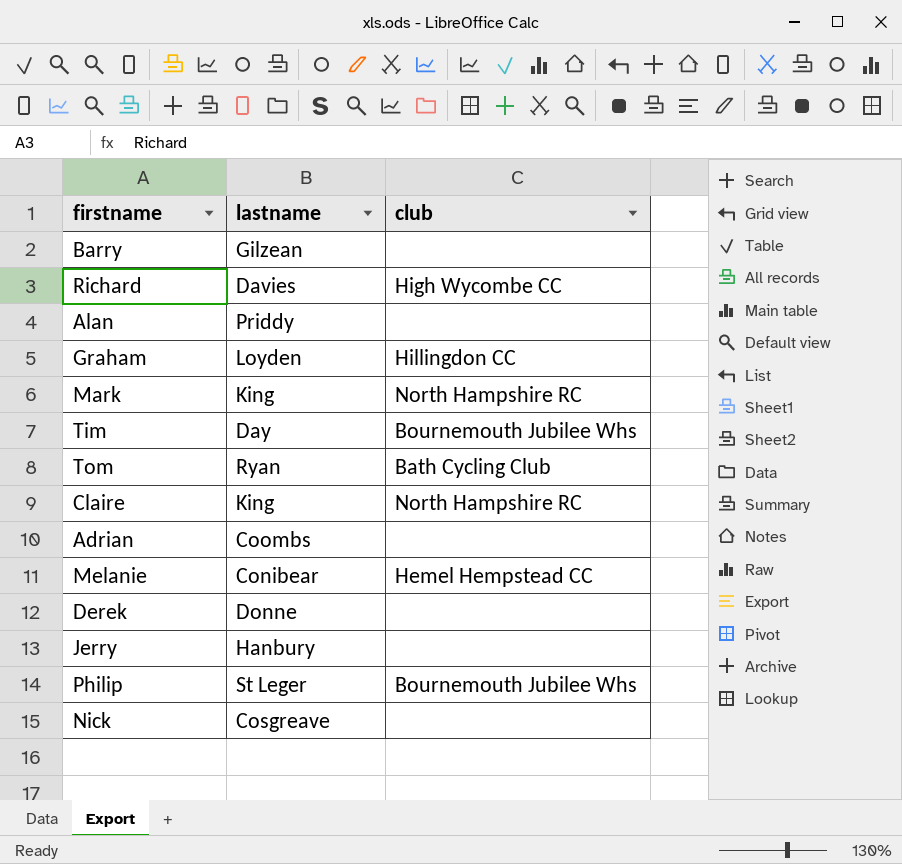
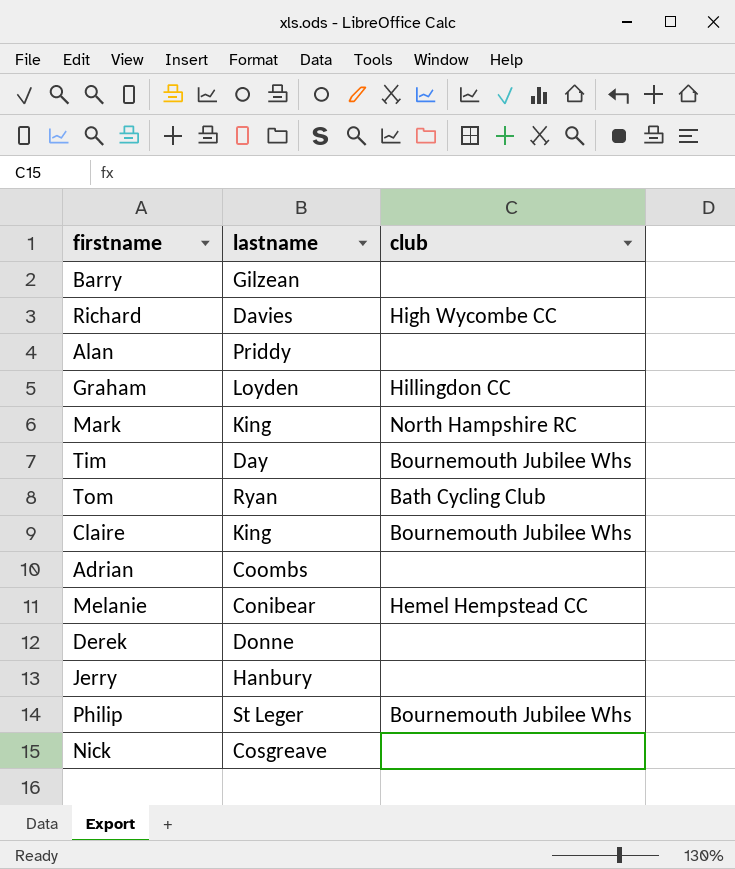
Claire | club: North Hampshire RC -> Bournemouth Jubilee Whs

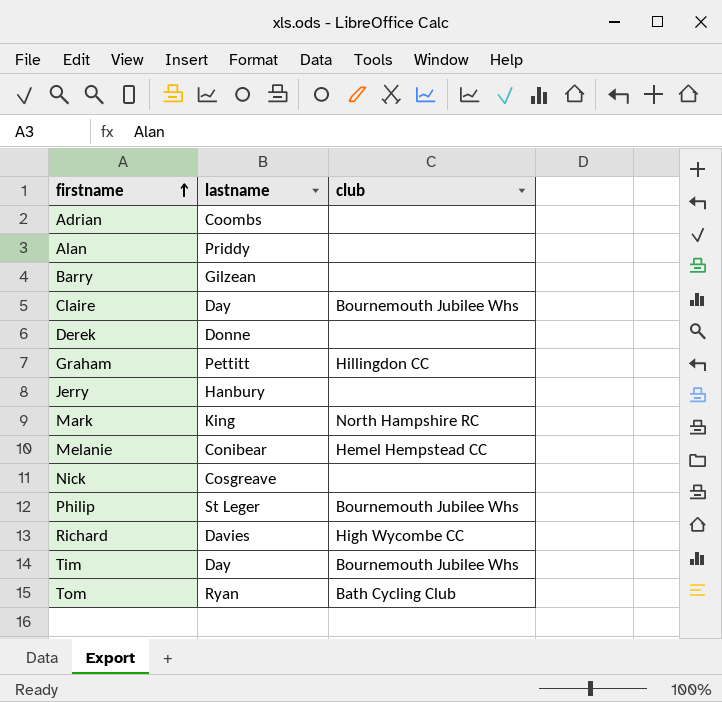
row order: none -> firstname ascending
Claire | lastname: King -> Day
Graham | lastname: Loyden -> Pettitt

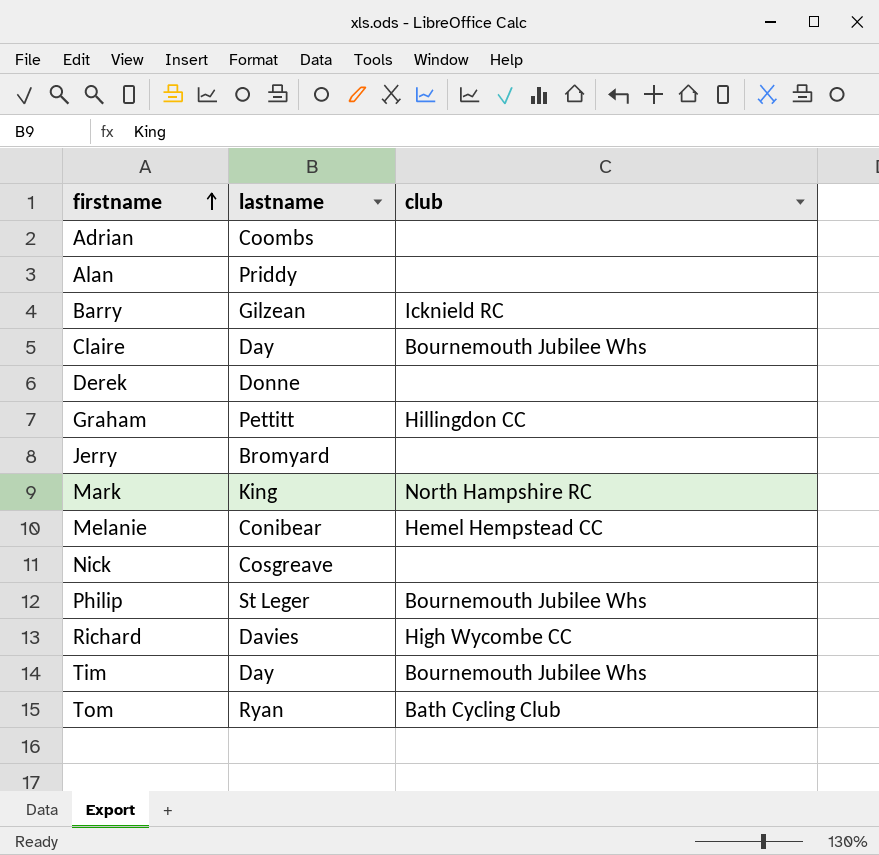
Barry | club: none -> Icknield RC
Jerry | lastname: Hanbury -> Bromyard

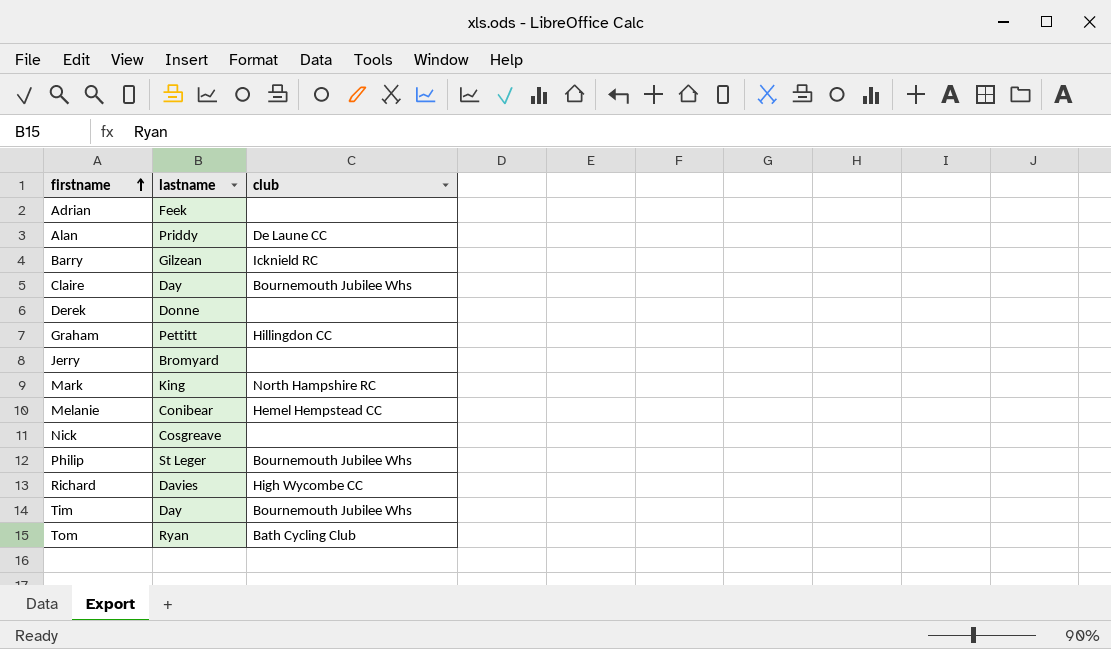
Adrian | lastname: Coombs -> Feek
Alan | club: none -> De Laune CC

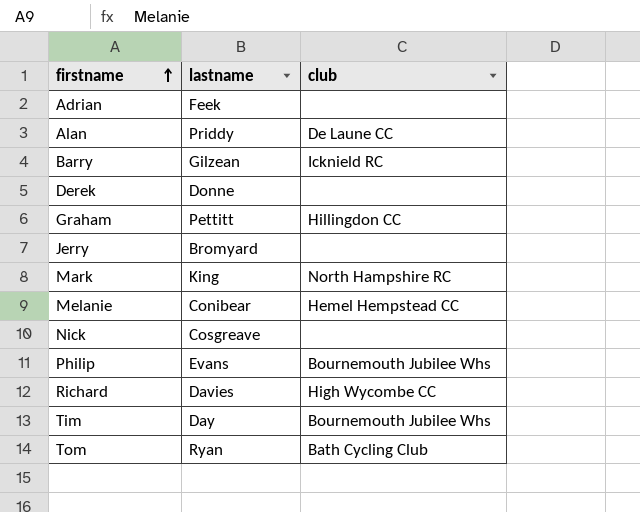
row Claire: Day | Bournemouth Jubilee Whs -> none
Philip | lastname: St Leger -> Evans

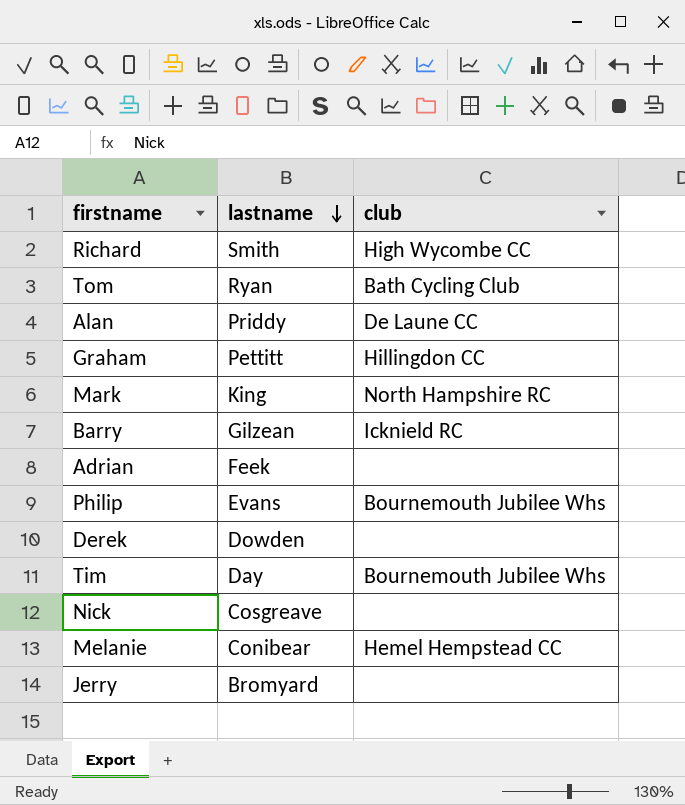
row order: firstname ascending -> lastname descending
Richard | lastname: Davies -> Smith
Derek | lastname: Donne -> Dowden

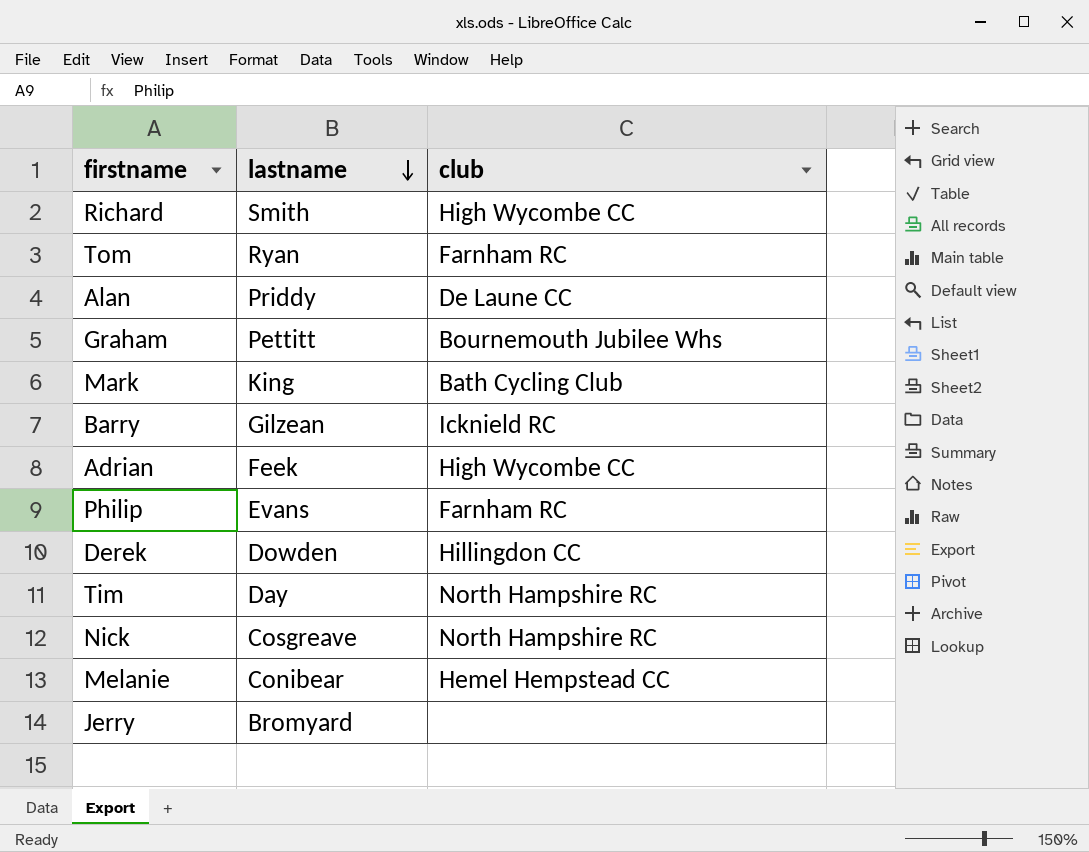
Tom | club: Bath Cycling Club -> Farnham RC
Graham | club: Hillingdon CC -> Bournemouth Jubilee Whs
Mark | club: North Hampshire RC -> Bath Cycling Club
Adrian | club: none -> High Wycombe CC
Philip | club: Bournemouth Jubilee Whs -> Farnham RC
Derek | club: none -> Hillingdon CC
Tim | club: Bournemouth Jubilee Whs -> North Hampshire RC
Nick | club: none -> North Hampshire RC

